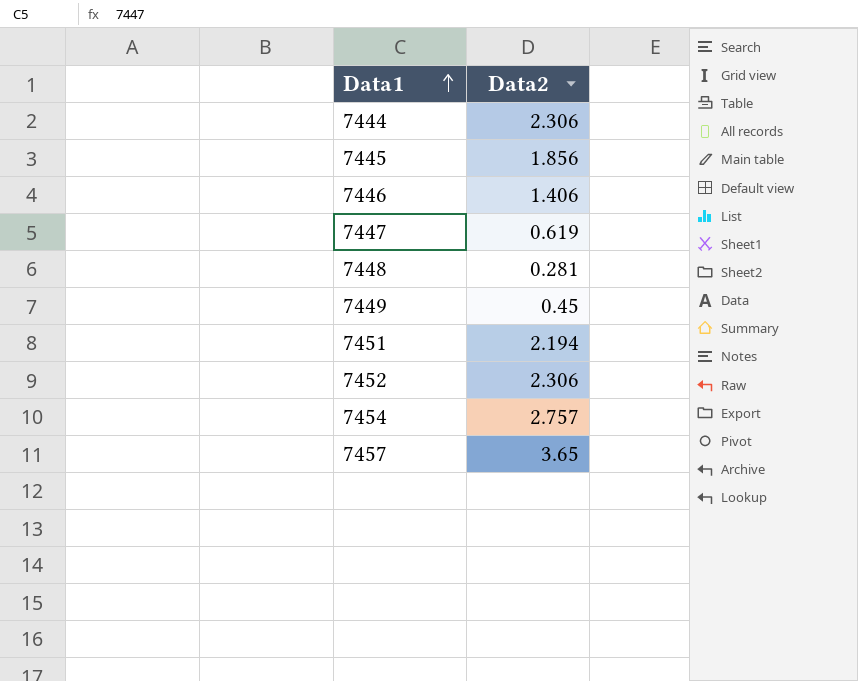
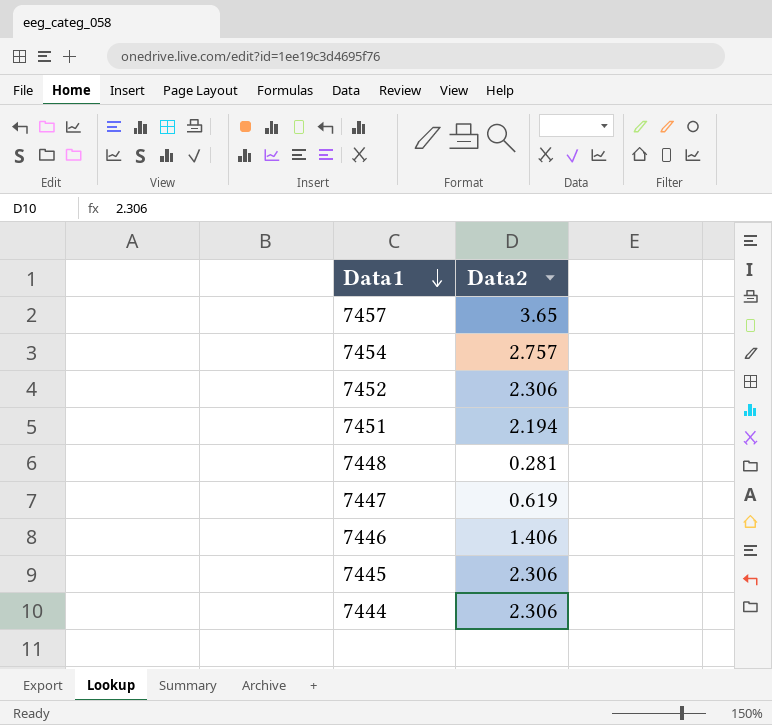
row order: Data1 ascending -> Data1 descending
row 7449: 0.45 -> none
7445 | Data2: 1.856 -> 2.306

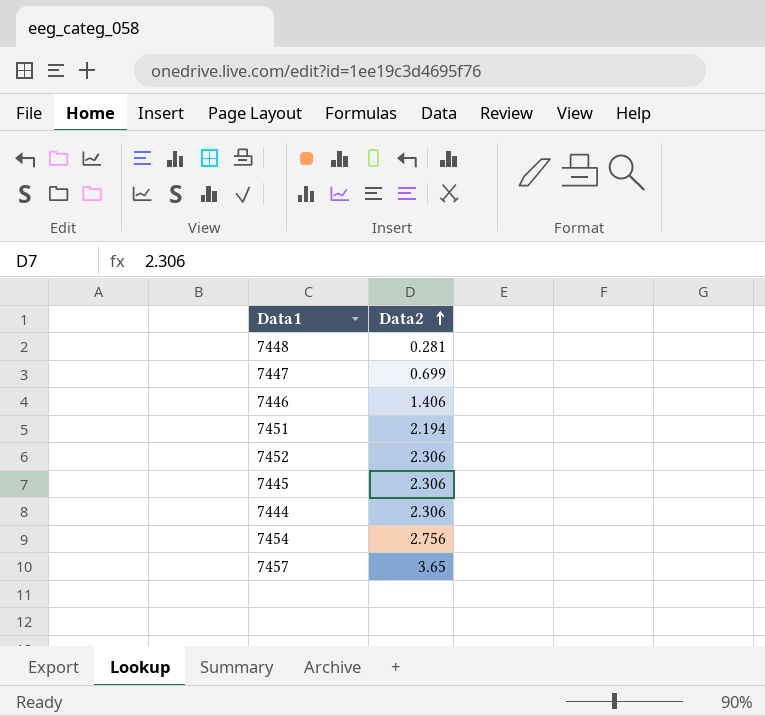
row order: Data1 descending -> Data2 ascending
7447 | Data2: 0.619 -> 0.699
7454 | Data2: 2.757 -> 2.756

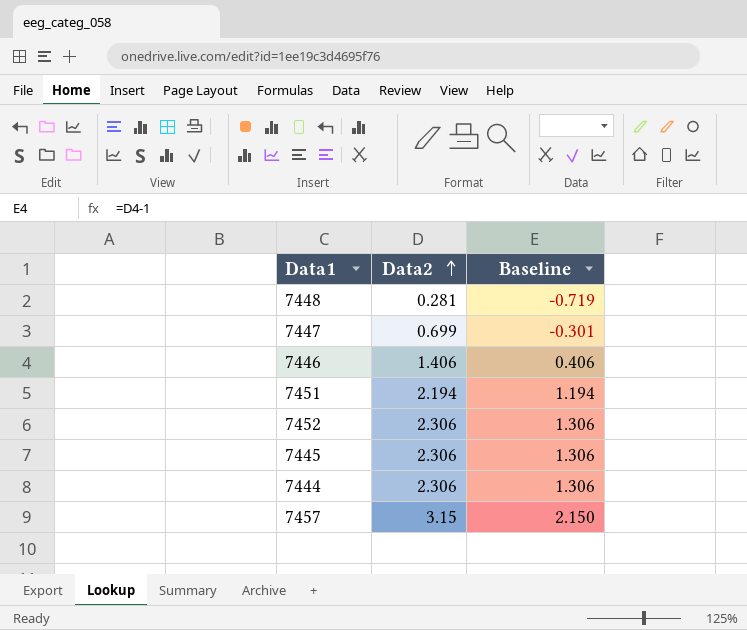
column Baseline | formula: none -> [Data2] - 1
row 7454: 2.756 -> none
7457 | Data2: 3.65 -> 3.15

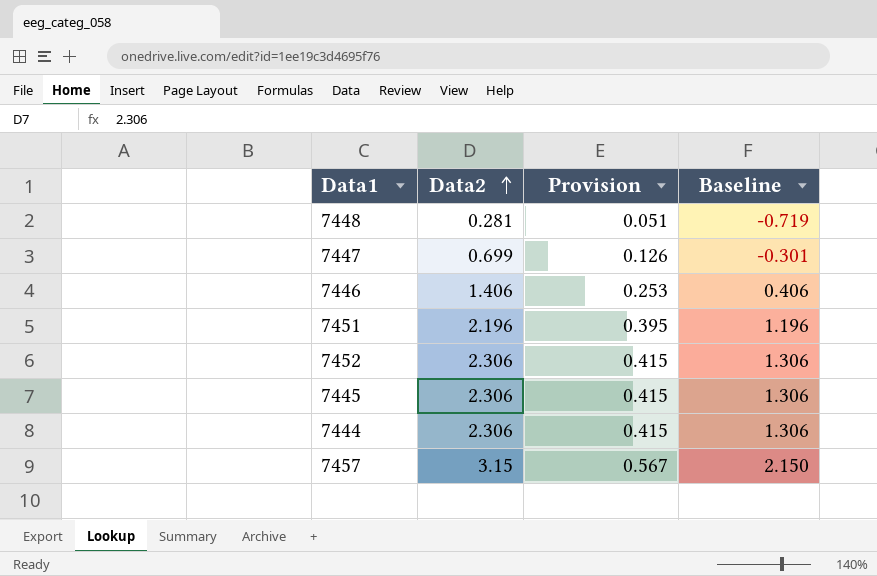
column Provision | formula: none -> [Data2] * 0.18
7451 | Data2: 2.194 -> 2.196
7451 | Baseline: 1.194 -> 1.196

